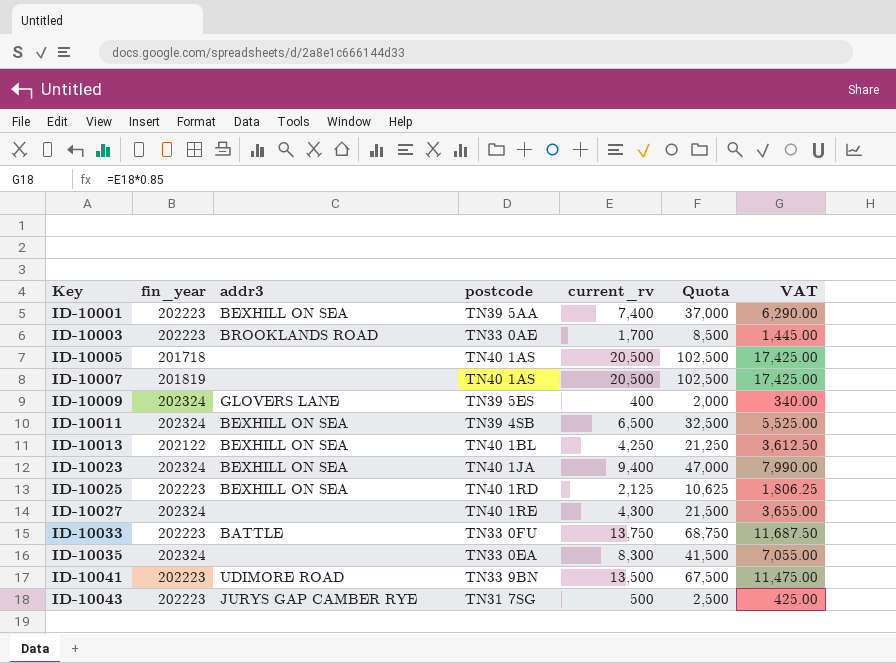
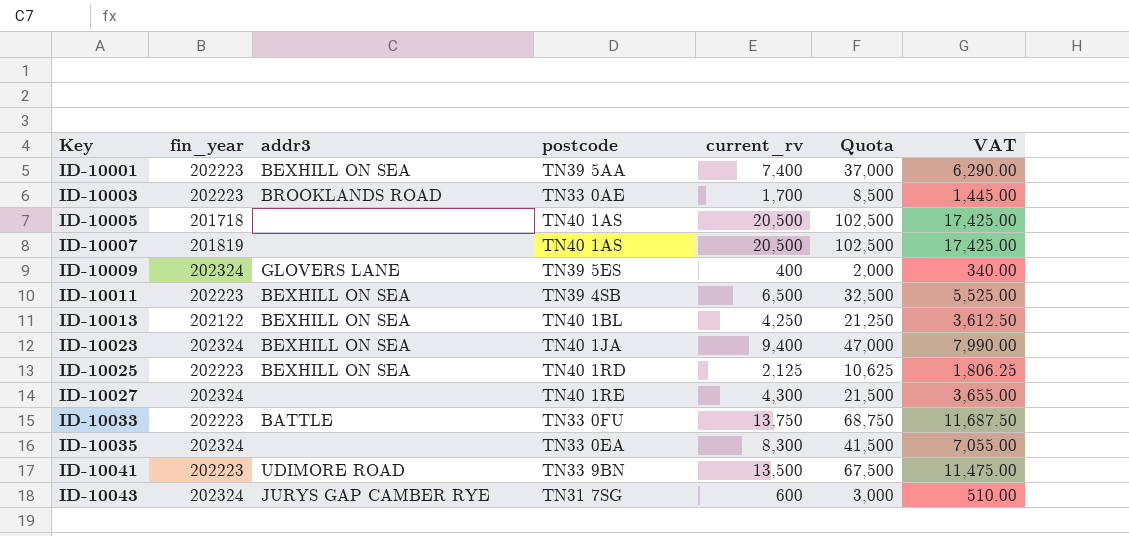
ID-10011 | fin_year: 202324 -> 202223
ID-10043 | fin_year: 202223 -> 202324
ID-10043 | current_rv: 500 -> 600
ID-10043 | Quota: 2,500 -> 3,000
ID-10043 | VAT: 425.00 -> 510.00

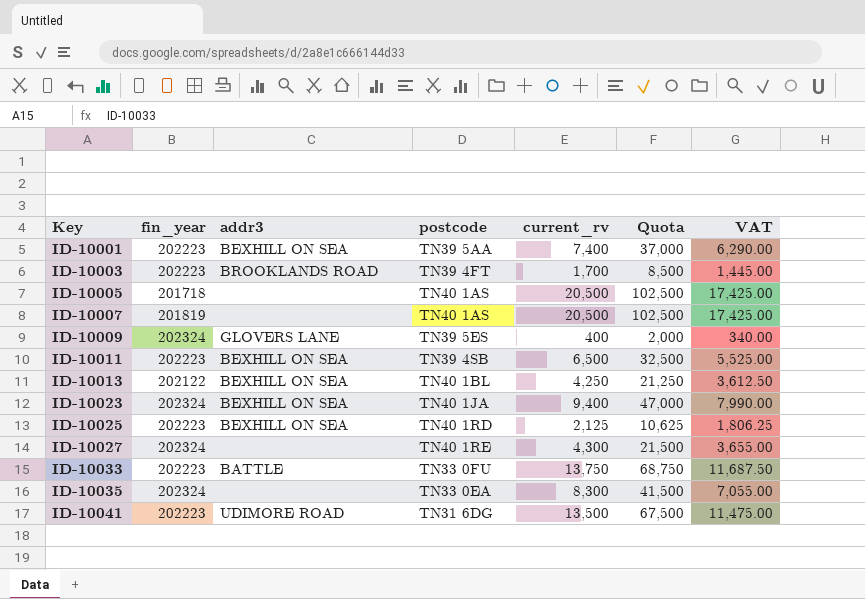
row ID-10043: 202324 | JURYS GAP CAMBER RYE | TN31 7SG | 600 | 3,000 | 510.00 -> none
ID-10003 | postcode: TN33 0AE -> TN39 4FT
ID-10041 | postcode: TN33 9BN -> TN31 6DG

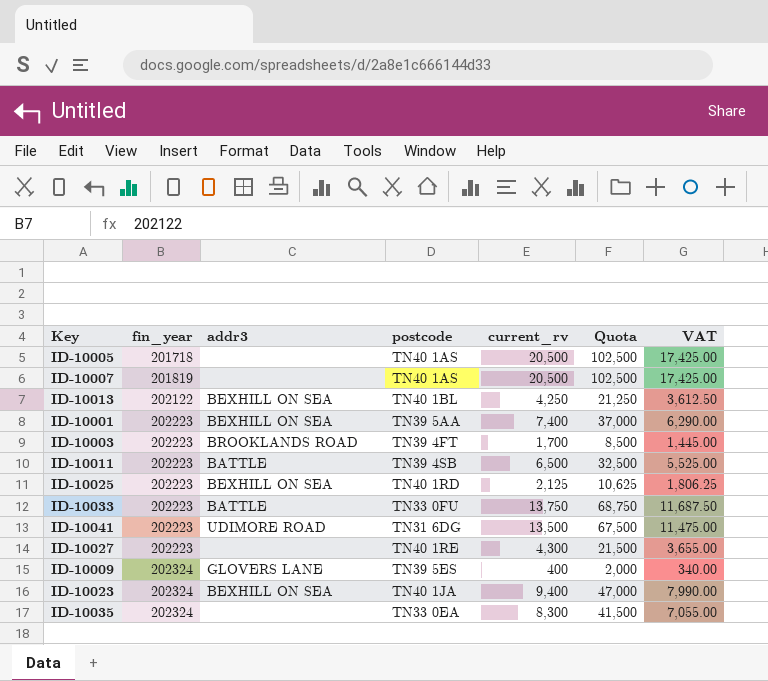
row order: Key ascending -> fin_year ascending
ID-10011 | addr3: BEXHILL ON SEA -> BATTLE
ID-10027 | fin_year: 202324 -> 202223

